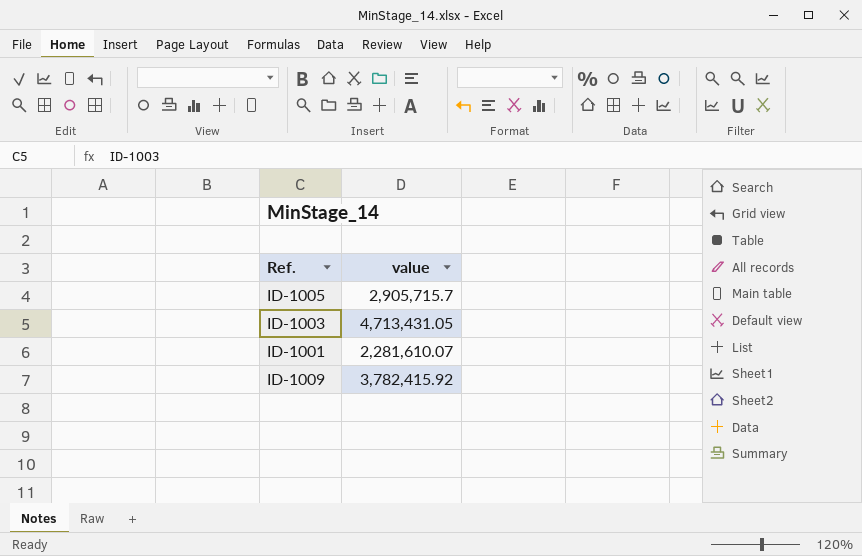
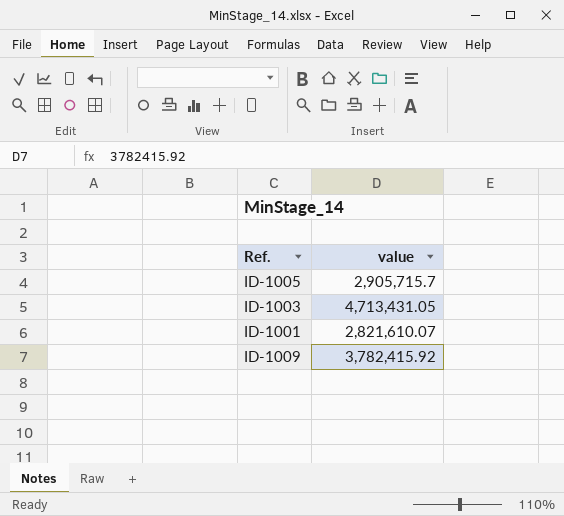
ID-1001 | value: 2,281,610.07 -> 2,821,610.07

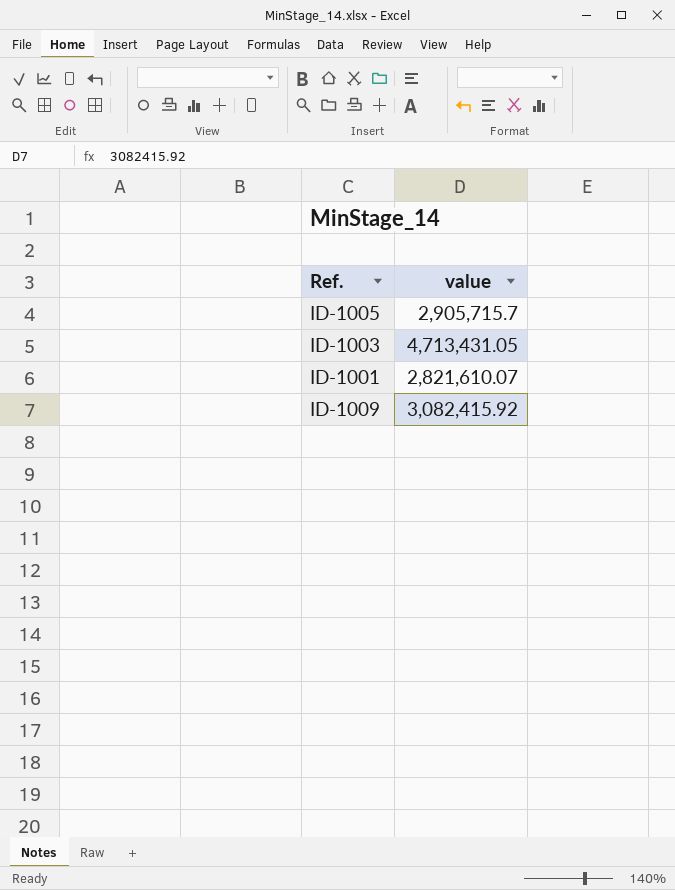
ID-1009 | value: 3,782,415.92 -> 3,082,415.92

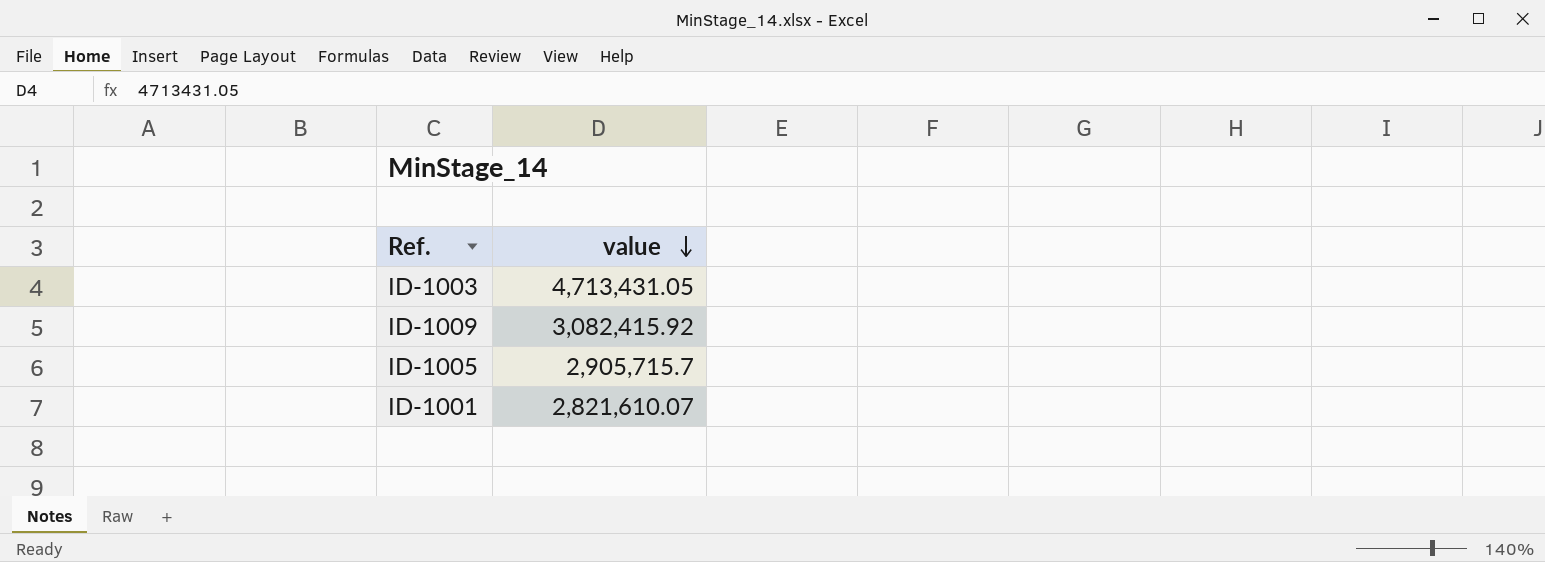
row order: none -> value descending

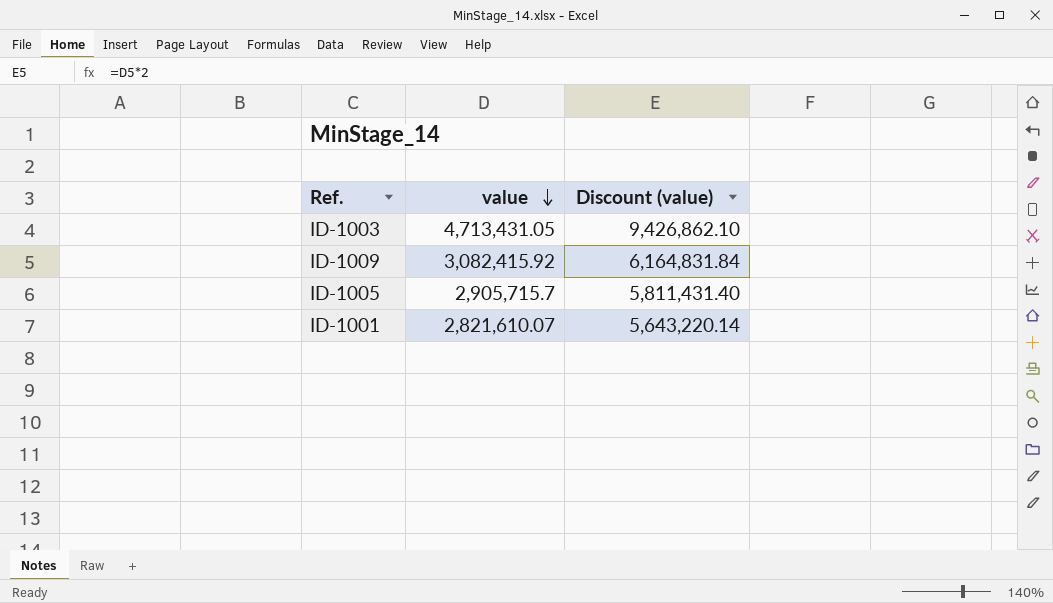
column Discount (value) | formula: none -> [value] * 2

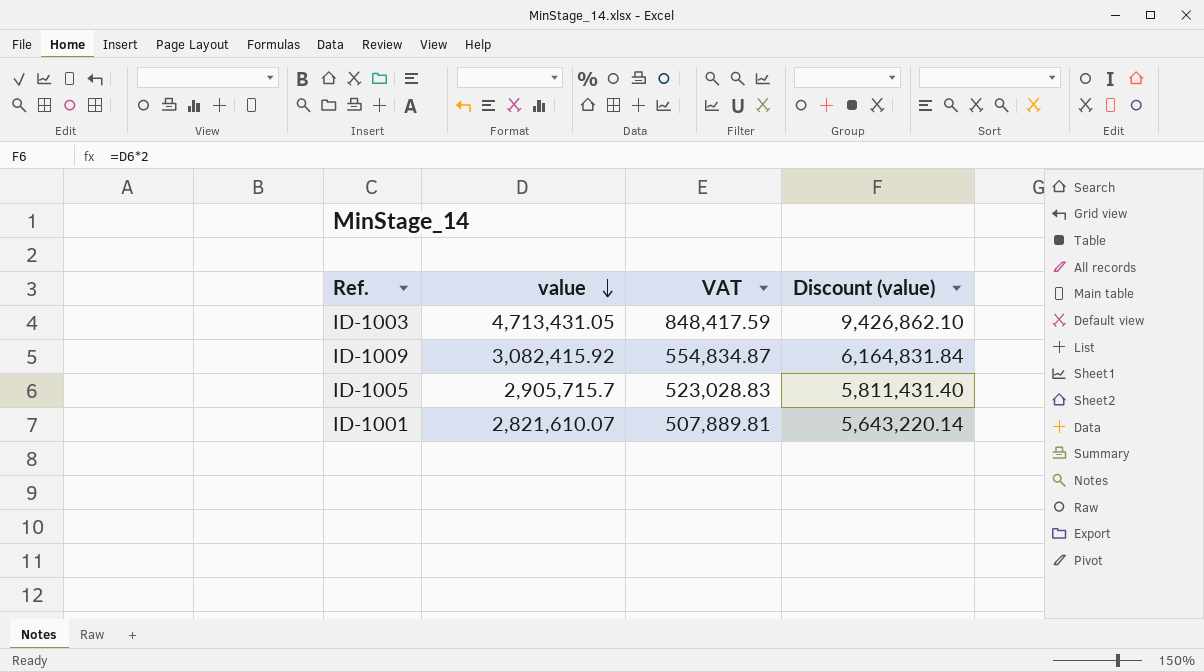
column VAT | formula: none -> [value] * 0.18

